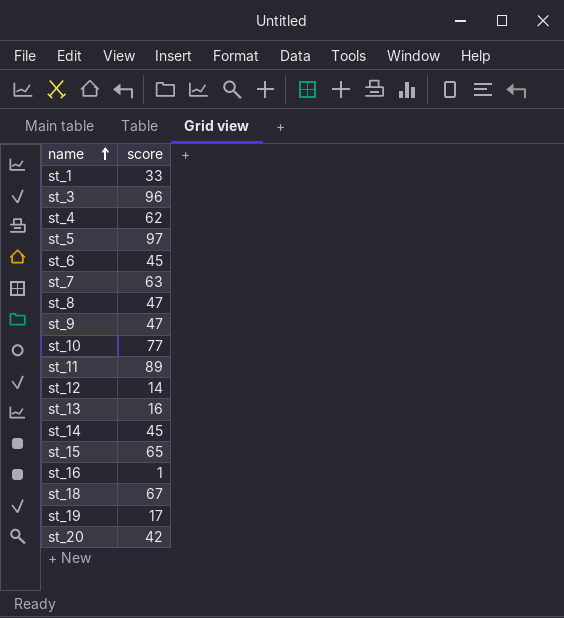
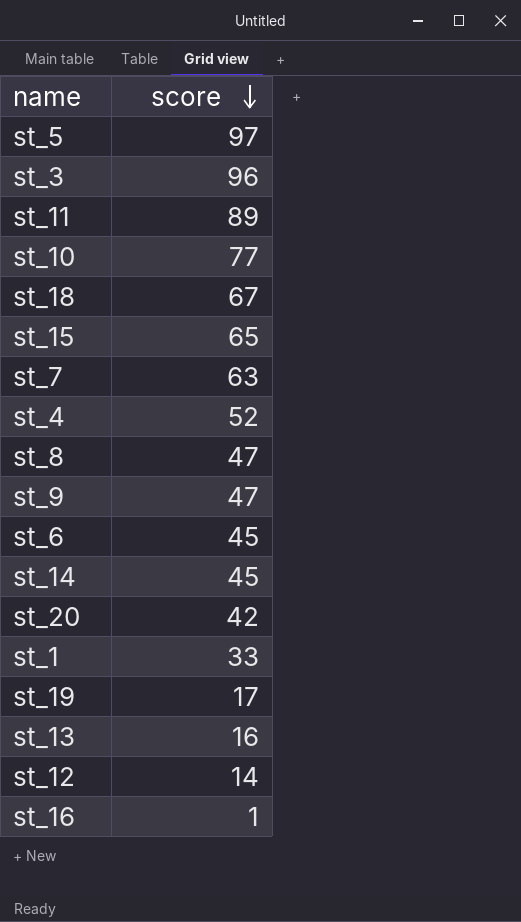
row order: name ascending -> score descending
st_4 | score: 62 -> 52

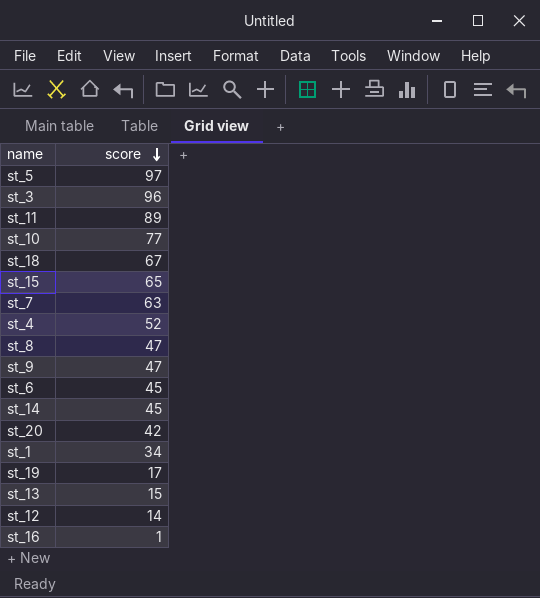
st_1 | score: 33 -> 34
st_13 | score: 16 -> 15

